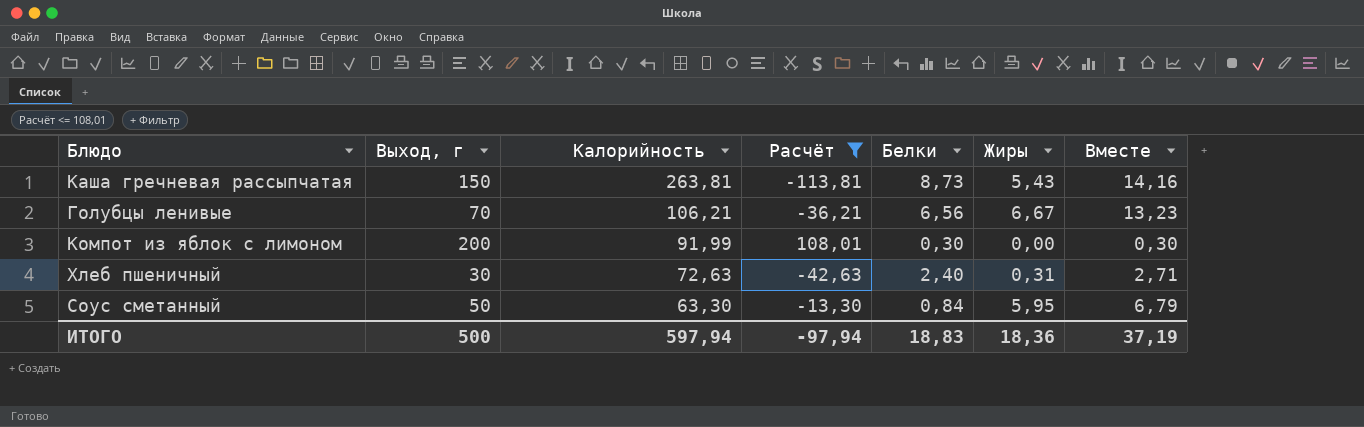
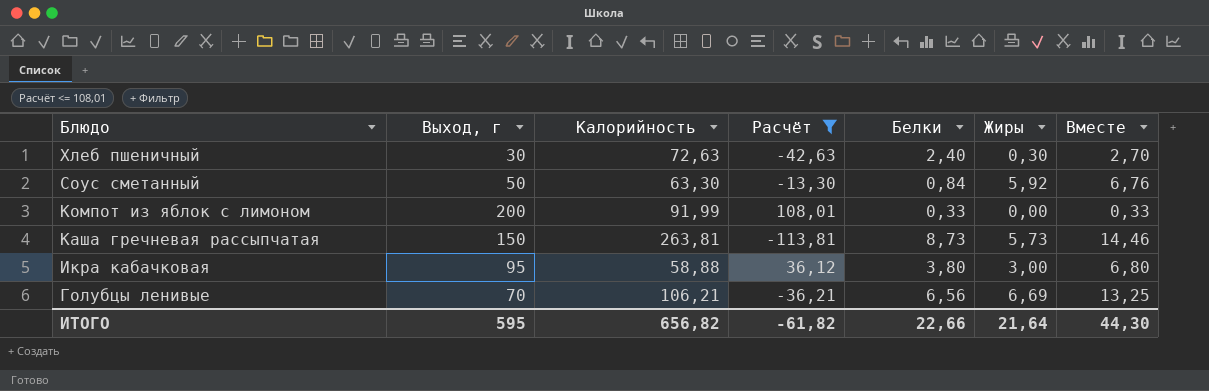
row order: Калорийность descending -> Блюдо descending
Хлеб пшеничный | Жиры: 0,31 -> 0,30
Хлеб пшеничный | Вместе: 2,71 -> 2,70
Соус сметанный | Жиры: 5,95 -> 5,92
Соус сметанный | Вместе: 6,79 -> 6,76
Компот из яблок с лимоном | Белки: 0,30 -> 0,33
Компот из яблок с лимоном | Вместе: 0,30 -> 0,33
Каша гречневая рассыпчатая | Жиры: 5,43 -> 5,73
Каша гречневая рассыпчатая | Вместе: 14,16 -> 14,46
row Икра кабачковая: none -> 95 | 58,88 | 36,12 | 3,80 | 3,00 | 6,80
Голубцы ленивые | Жиры: 6,67 -> 6,69
Голубцы ленивые | Вместе: 13,23 -> 13,25
ИТОГО | Выход, г: 500 -> 595
ИТОГО | Калорийность: 597,94 -> 656,82
ИТОГО | Расчёт: -97,94 -> -61,82
ИТОГО | Белки: 18,83 -> 22,66
ИТОГО | Жиры: 18,36 -> 21,64
ИТОГО | Вместе: 37,19 -> 44,30

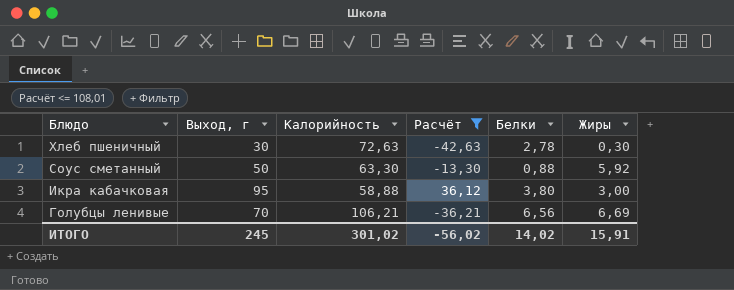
column Вместе | formula: [Белки] + [Жиры] -> none
row Компот из яблок с лимоном: 200 | 91,99 | 108,01 | 0,33 | 0,00 | 0,33 -> none
row Каша гречневая рассыпчатая: 150 | 263,81 | -113,81 | 8,73 | 5,73 | 14,46 -> none
Хлеб пшеничный | Белки: 2,40 -> 2,78
Соус сметанный | Белки: 0,84 -> 0,88
ИТОГО | Выход, г: 595 -> 245
ИТОГО | Калорийность: 656,82 -> 301,02
ИТОГО | Расчёт: -61,82 -> -56,02
ИТОГО | Белки: 22,66 -> 14,02
ИТОГО | Жиры: 21,64 -> 15,91

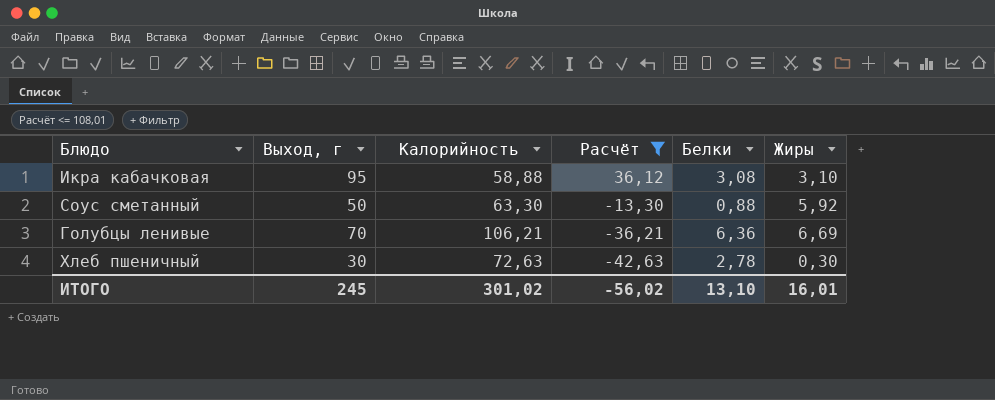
row order: Блюдо descending -> Расчёт descending
Икра кабачковая | Белки: 3,80 -> 3,08
Икра кабачковая | Жиры: 3,00 -> 3,10
Голубцы ленивые | Белки: 6,56 -> 6,36
ИТОГО | Белки: 14,02 -> 13,10
ИТОГО | Жиры: 15,91 -> 16,01

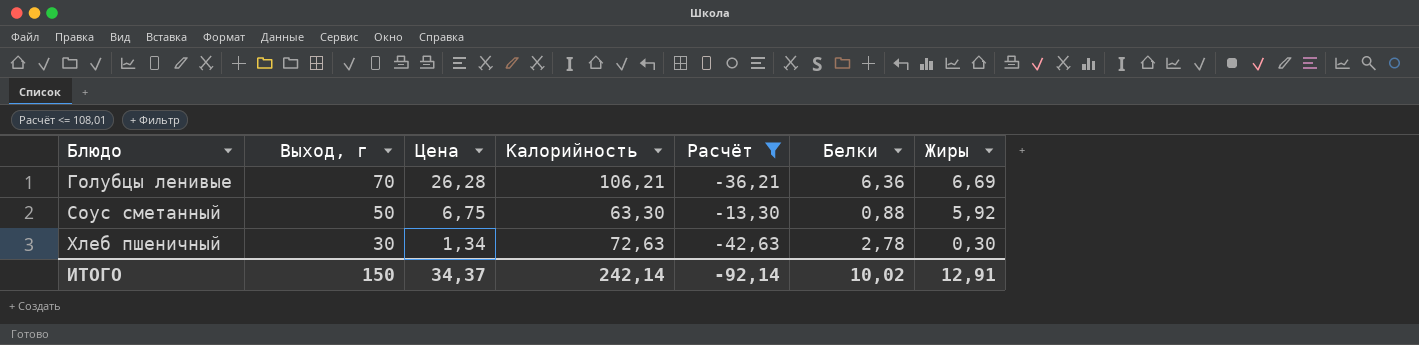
row order: Расчёт descending -> Блюдо ascending
column Цена | position: none -> 3
row Икра кабачковая: 95 | 58,88 | 36,12 | 3,08 | 3,10 -> none
ИТОГО | Выход, г: 245 -> 150
ИТОГО | Калорийность: 301,02 -> 242,14
ИТОГО | Расчёт: -56,02 -> -92,14
ИТОГО | Белки: 13,10 -> 10,02
ИТОГО | Жиры: 16,01 -> 12,91

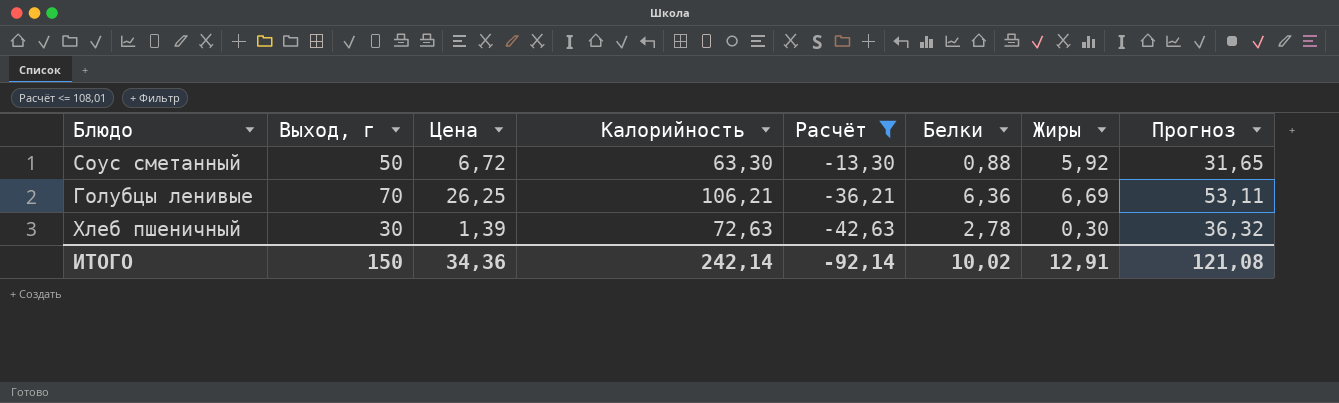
row order: Блюдо ascending -> Расчёт descending
column Прогноз | formula: none -> [Калорийность] * 0,5
Соус сметанный | Цена: 6,75 -> 6,72
Голубцы ленивые | Цена: 26,28 -> 26,25
Хлеб пшеничный | Цена: 1,34 -> 1,39
ИТОГО | Цена: 34,37 -> 34,36

